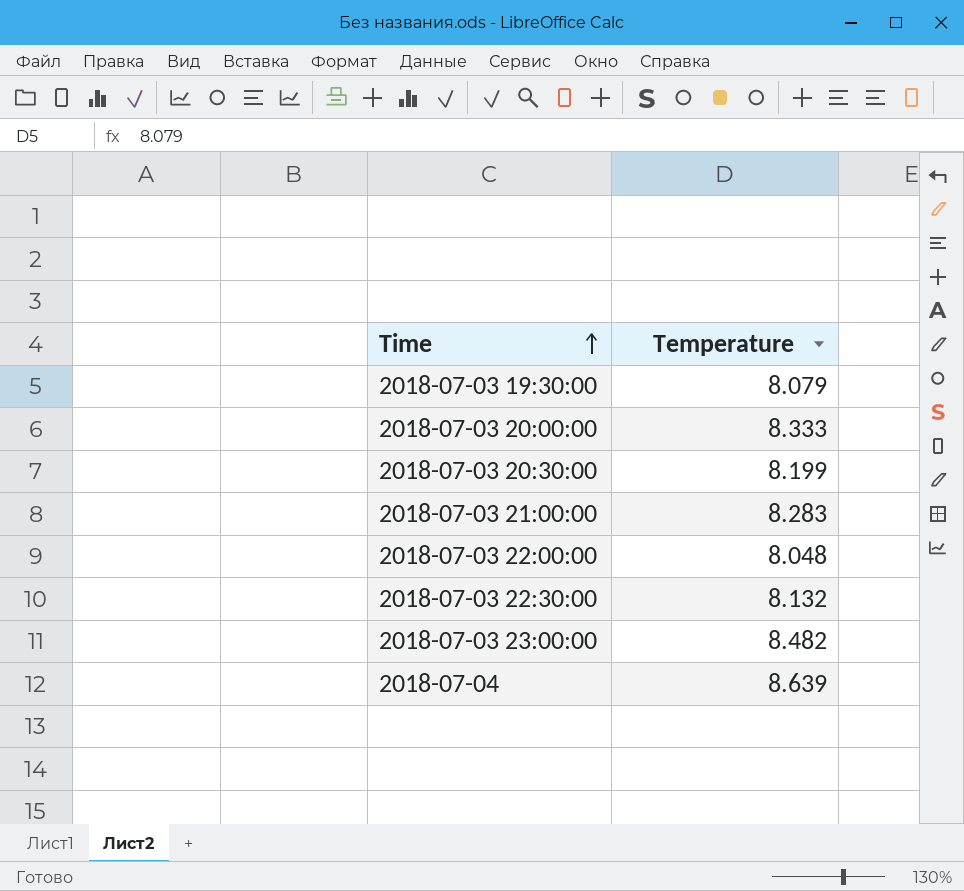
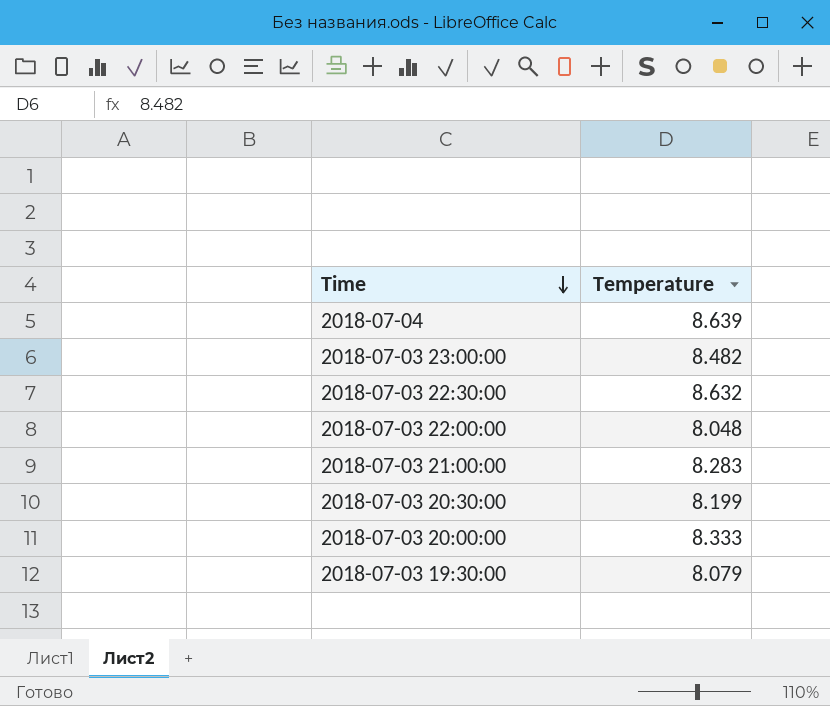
row order: Time ascending -> Time descending
2018-07-03 22:30:00 | Temperature: 8.132 -> 8.632

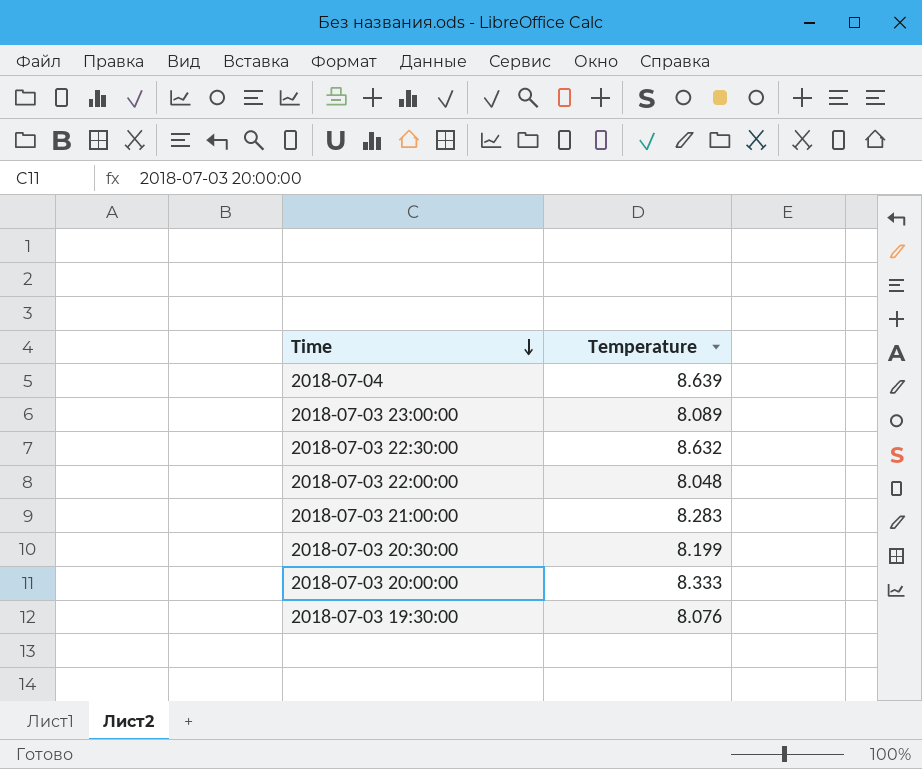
2018-07-03 23:00:00 | Temperature: 8.482 -> 8.089
2018-07-03 19:30:00 | Temperature: 8.079 -> 8.076

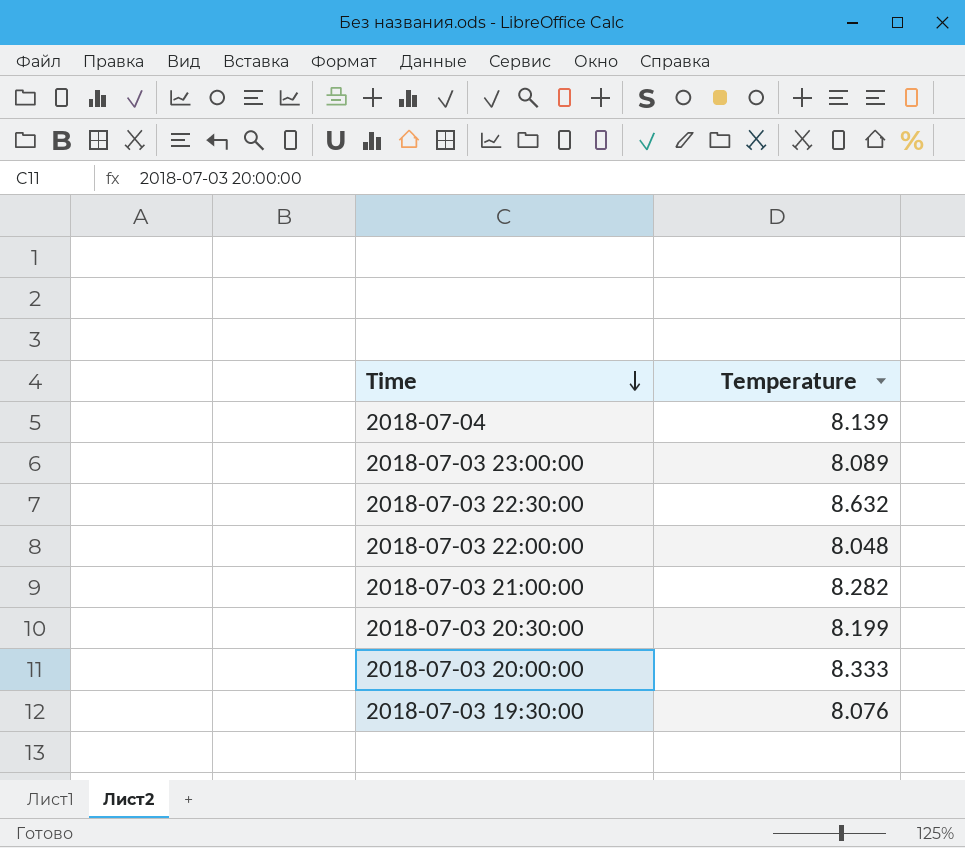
2018-07-04 | Temperature: 8.639 -> 8.139
2018-07-03 21:00:00 | Temperature: 8.283 -> 8.282

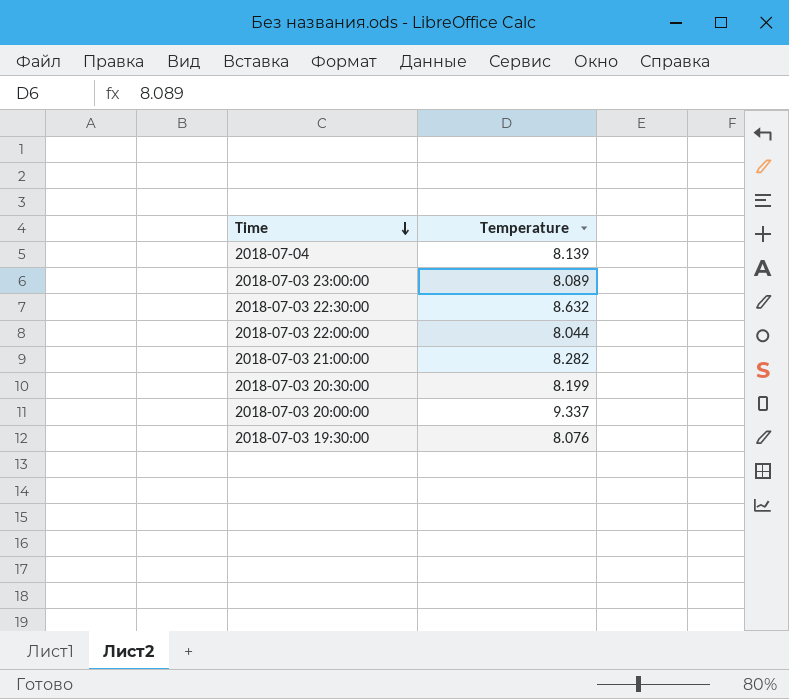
2018-07-03 22:00:00 | Temperature: 8.048 -> 8.044
2018-07-03 20:00:00 | Temperature: 8.333 -> 9.337

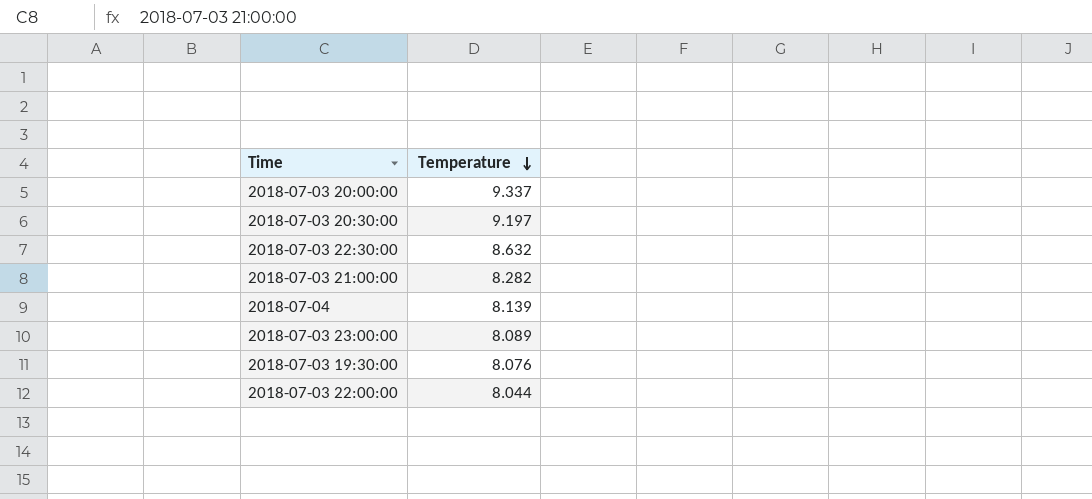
row order: Time descending -> Temperature descending
2018-07-03 20:30:00 | Temperature: 8.199 -> 9.197

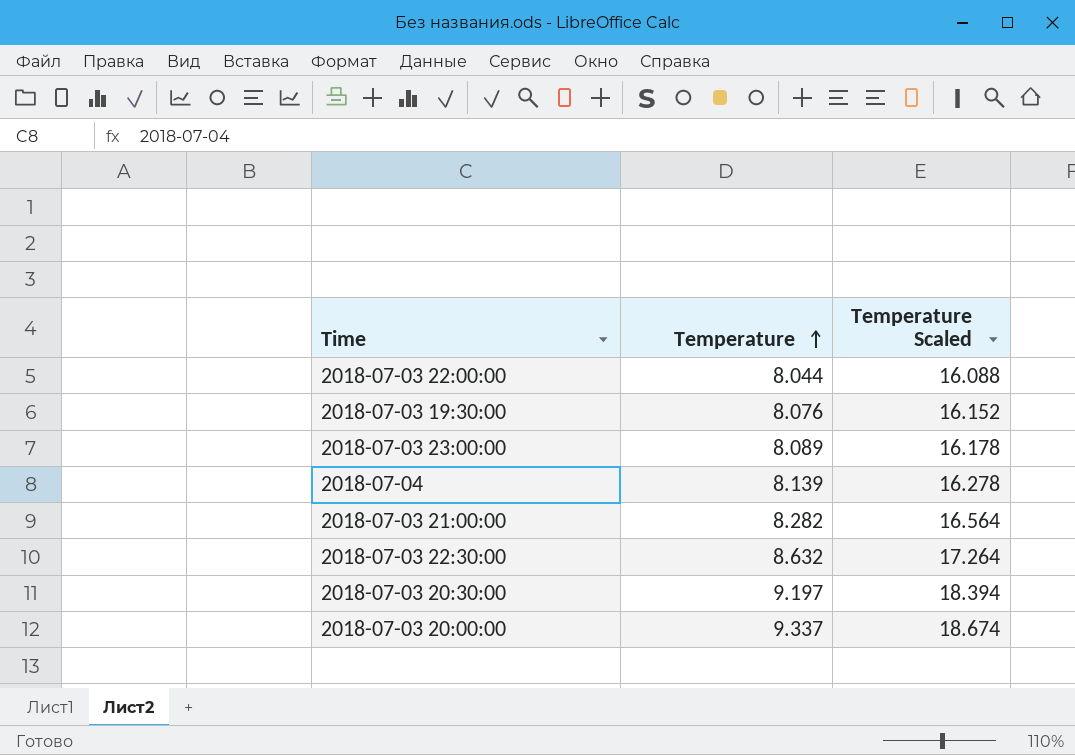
row order: Temperature descending -> Temperature ascending
column Temperature Scaled | formula: none -> [Temperature] * 2

